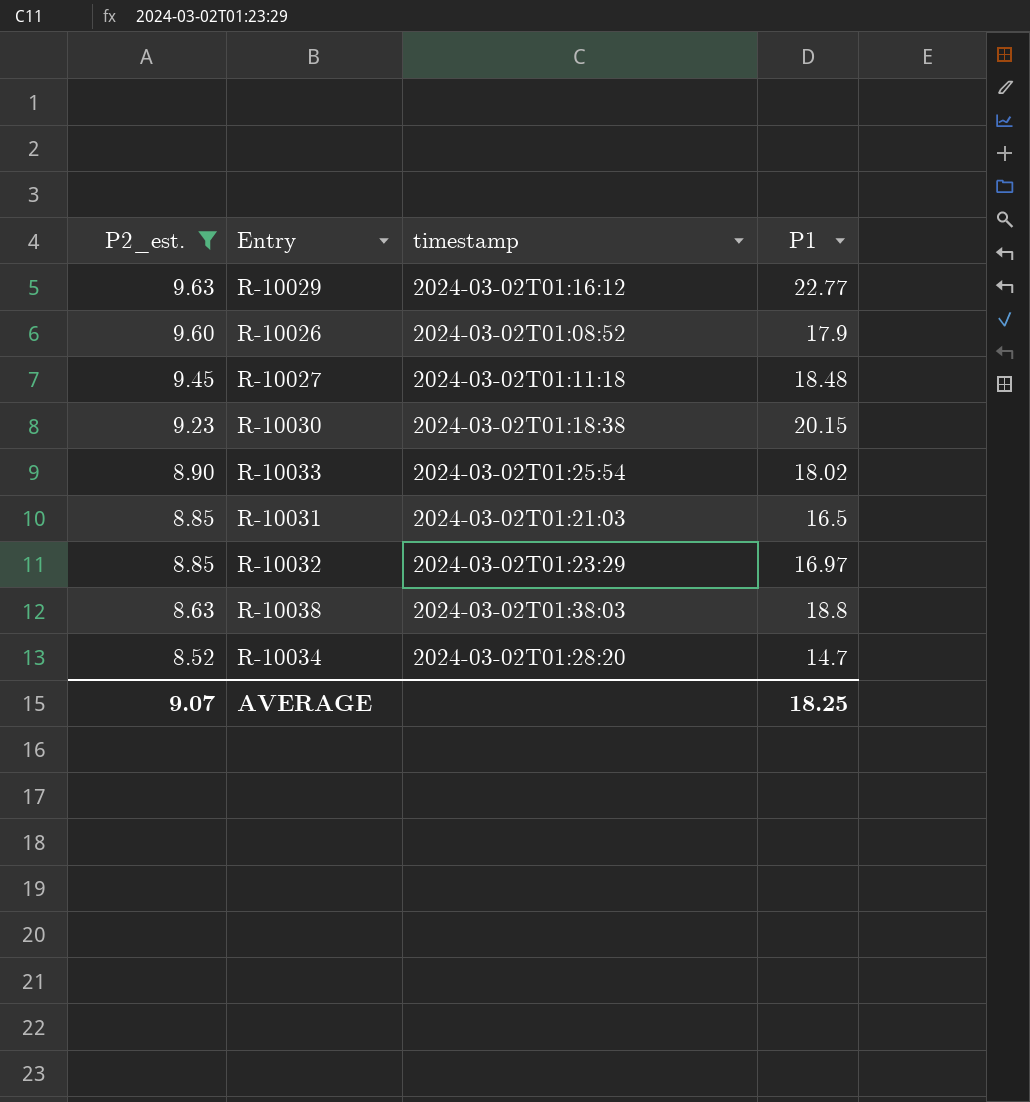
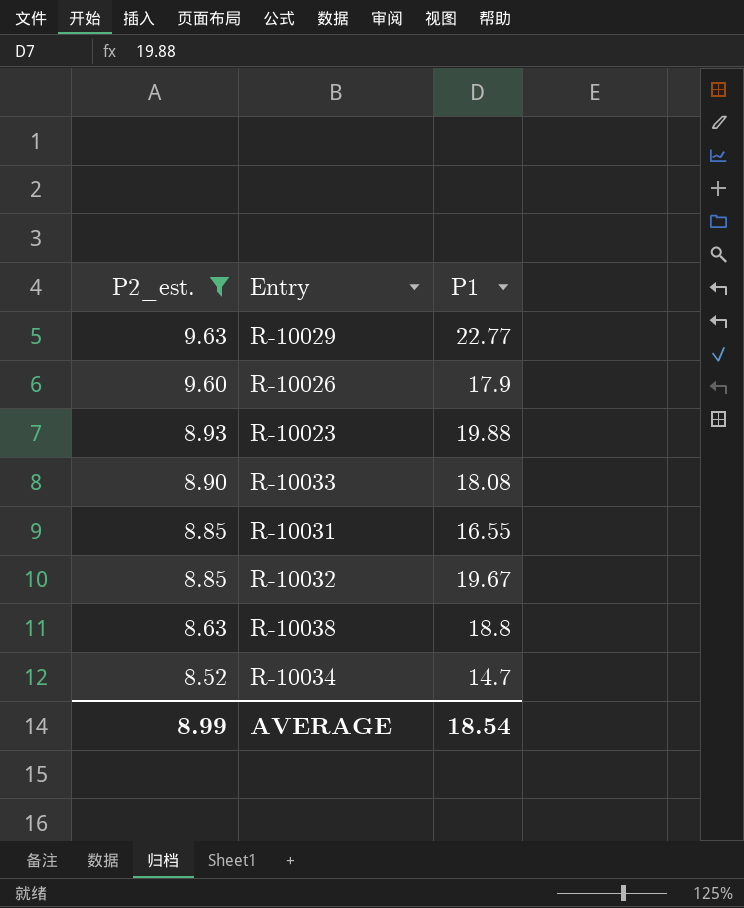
column timestamp | position: 3 -> none
row R-10027: 9.45 | 2024-03-02T01:11:18 | 18.48 -> none
row R-10030: 9.23 | 2024-03-02T01:18:38 | 20.15 -> none
row R-10023: none -> 8.93 | 19.88
R-10033 | P1: 18.02 -> 18.08
R-10031 | P1: 16.5 -> 16.55
R-10032 | P1: 16.97 -> 19.67
AVERAGE | P2_est.: 9.07 -> 8.99
AVERAGE | P1: 18.25 -> 18.54

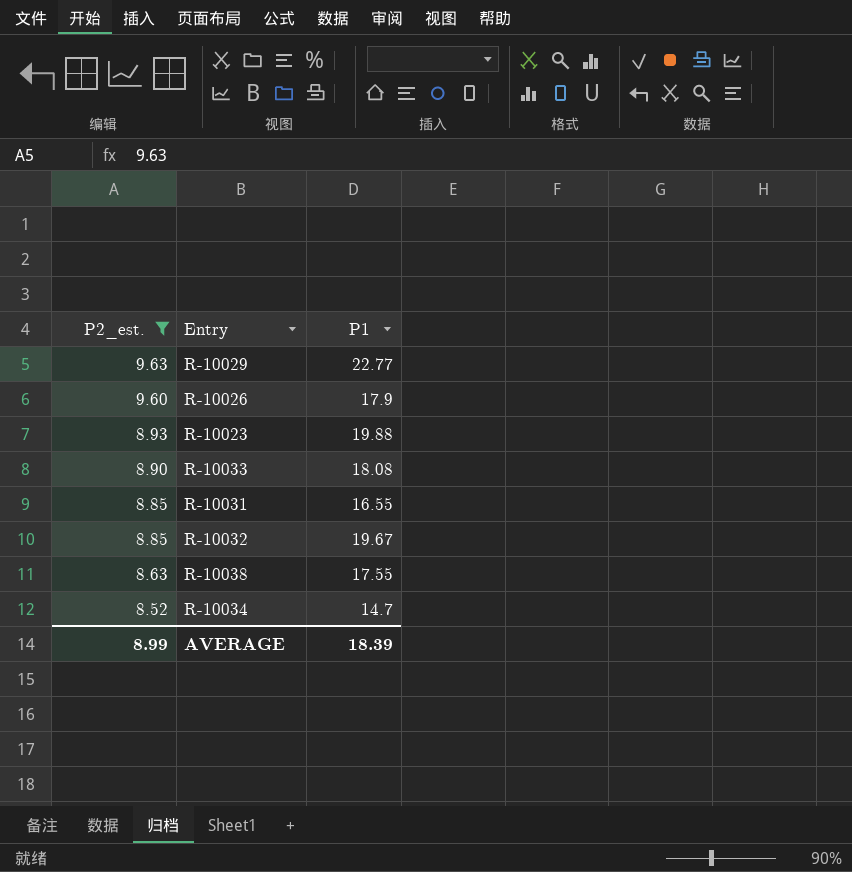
R-10038 | P1: 18.8 -> 17.55
AVERAGE | P1: 18.54 -> 18.39

